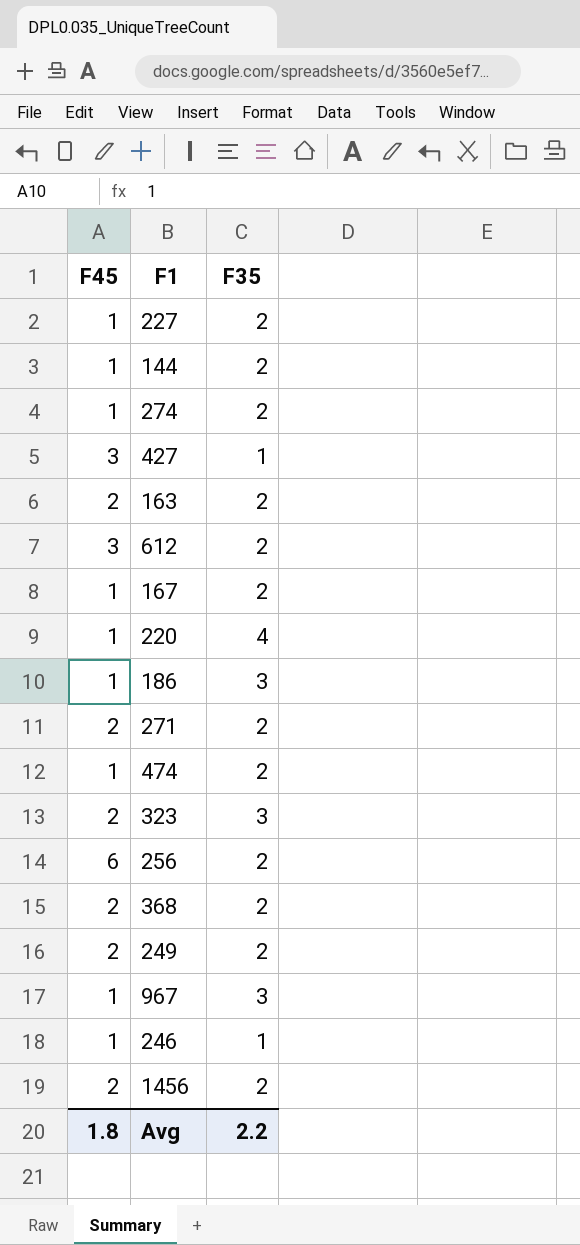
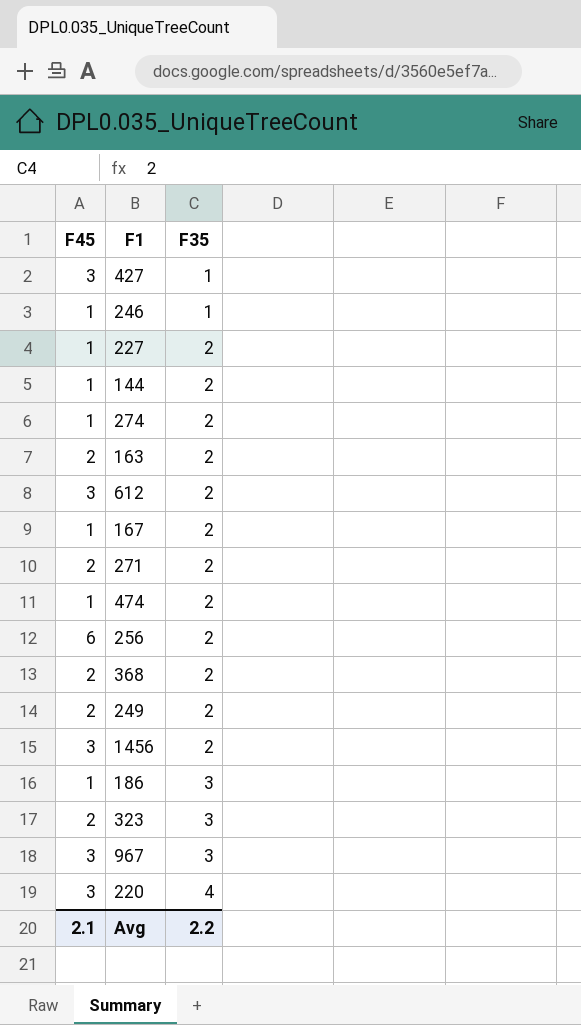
row order: none -> F35 ascending
1456 | F45: 2 -> 3
967 | F45: 1 -> 3
220 | F45: 1 -> 3
Avg | F45: 1.8 -> 2.1

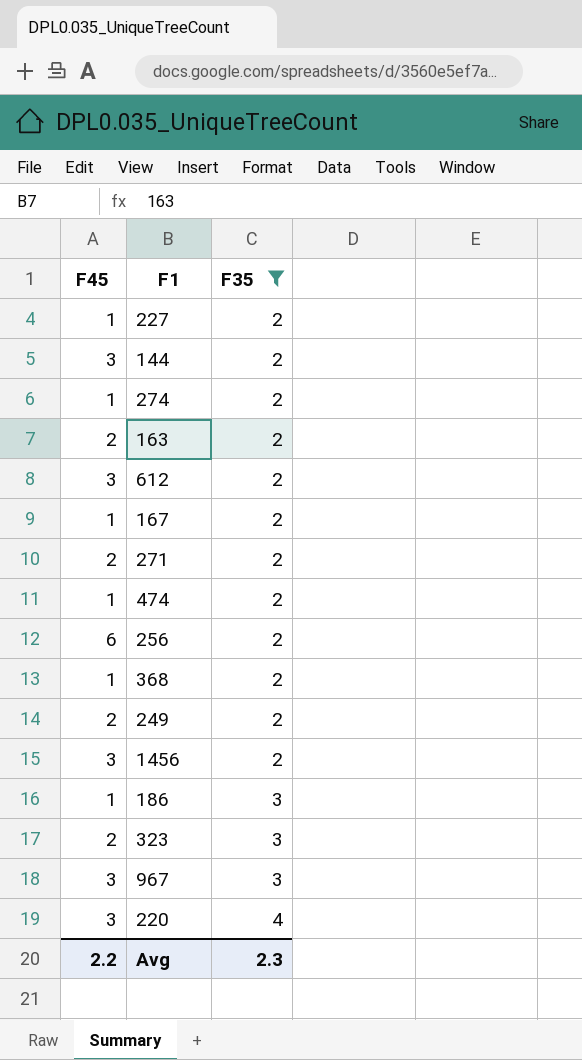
filter: none -> F35 != 1
144 | F45: 1 -> 3
368 | F45: 2 -> 1
Avg | F45: 2.1 -> 2.2
Avg | F35: 2.2 -> 2.3

